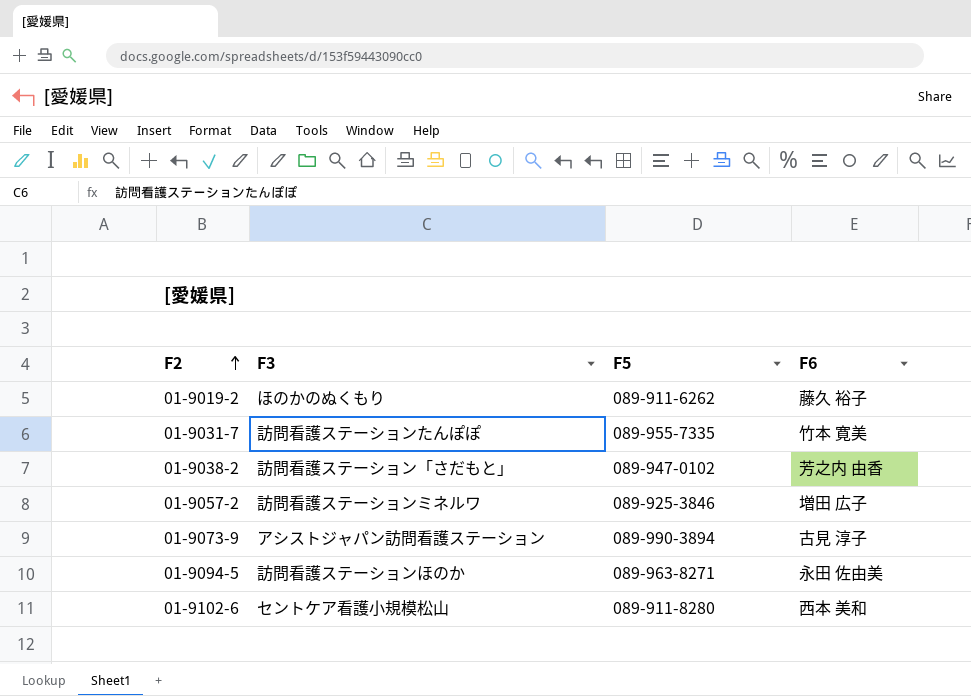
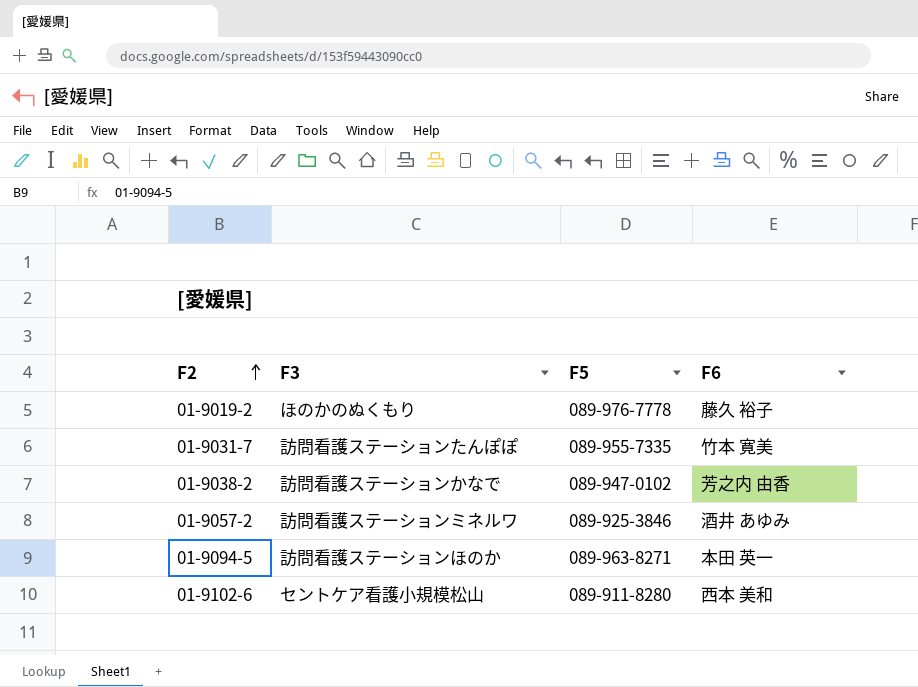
row 01-9073-9: アシストジャパン訪問看護ステーション | 089-990-3894 | 古見 淳子 -> none
01-9019-2 | F5: 089-911-6262 -> 089-976-7778
01-9038-2 | F3: 訪問看護ステーション「さだもと」 -> 訪問看護ステーションかなで
01-9057-2 | F6: 増田 広子 -> 酒井 あゆみ
01-9094-5 | F6: 永田 佐由美 -> 本田 英一

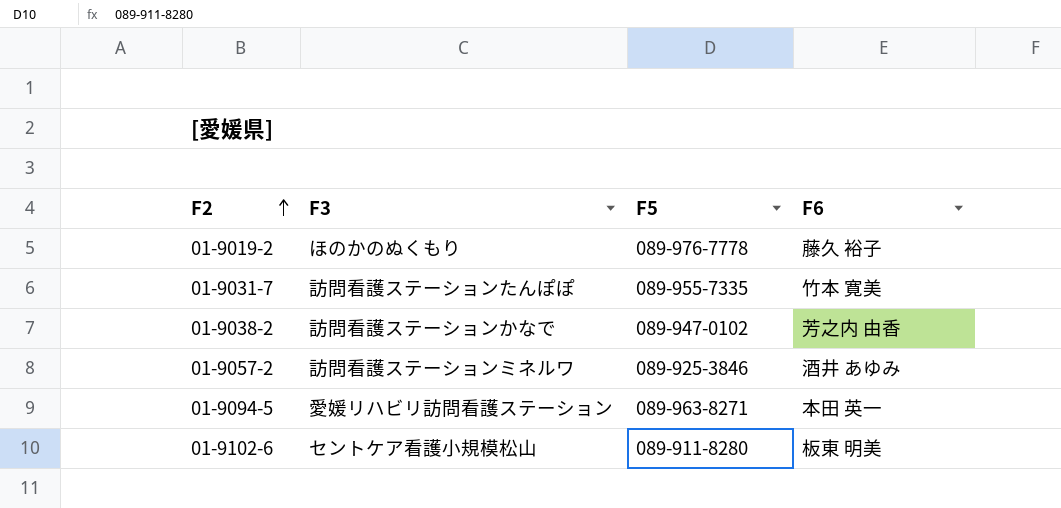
01-9094-5 | F3: 訪問看護ステーションほのか -> 愛媛リハビリ訪問看護ステーション
01-9102-6 | F6: 西本 美和 -> 板東 明美

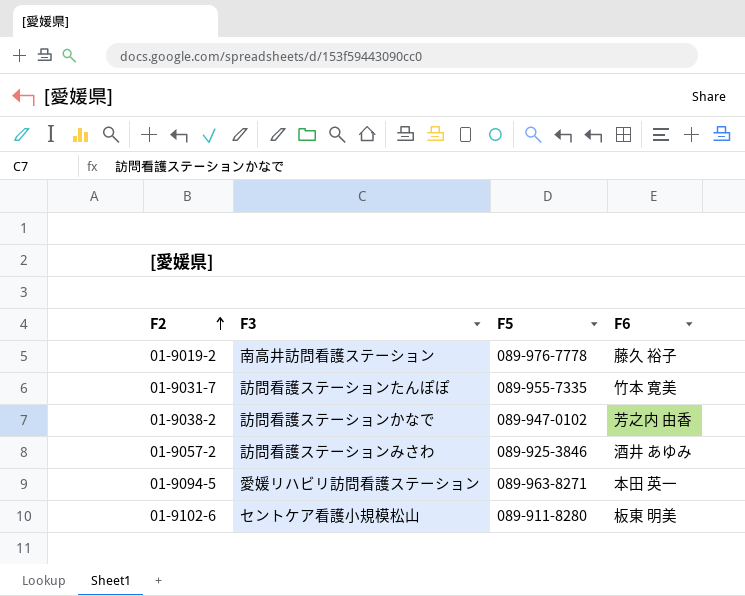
01-9019-2 | F3: ほのかのぬくもり -> 南高井訪問看護ステーション
01-9057-2 | F3: 訪問看護ステーションミネルワ -> 訪問看護ステーションみさわ

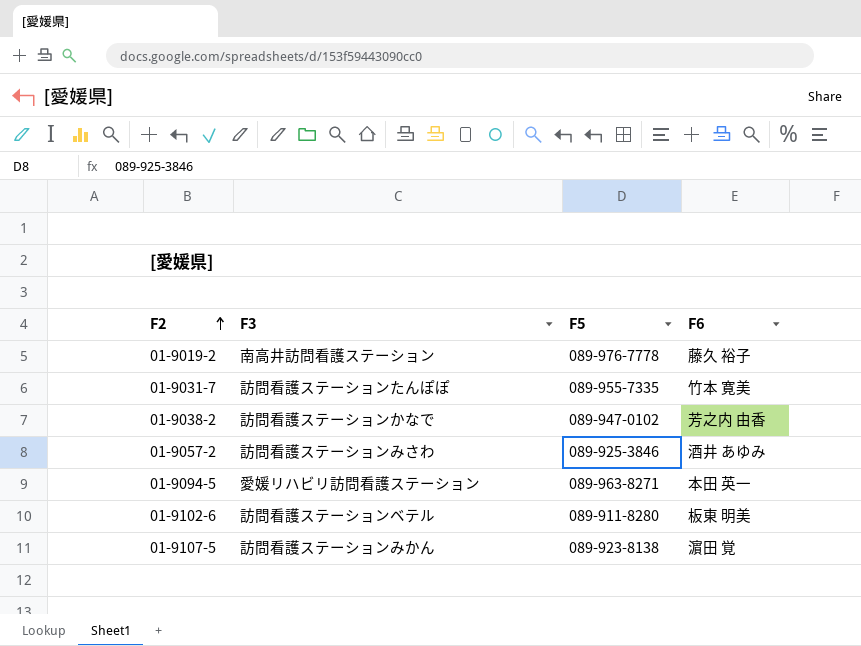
01-9102-6 | F3: セントケア看護小規模松山 -> 訪問看護ステーションベテル
row 01-9107-5: none -> 訪問看護ステーションみかん | 089-923-8138 | 濵田 覚

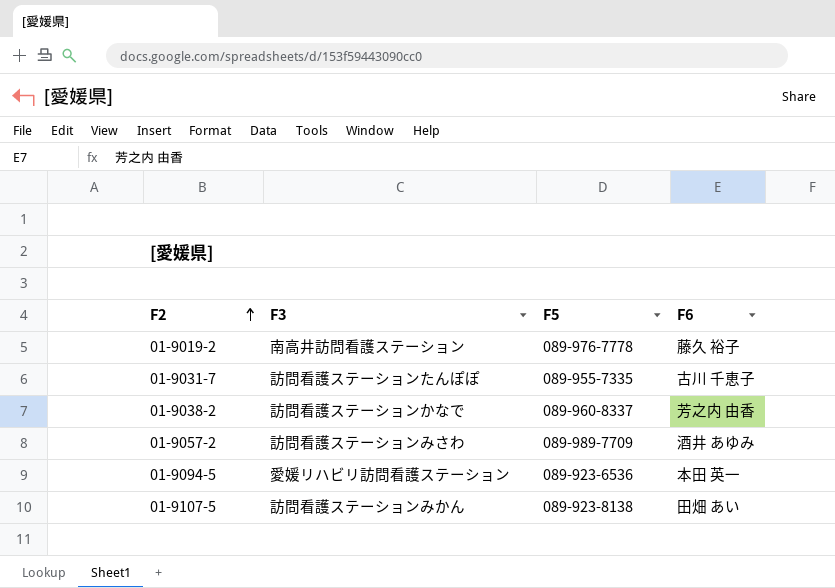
row 01-9102-6: 訪問看護ステーションベテル | 089-911-8280 | 板東 明美 -> none
01-9031-7 | F6: 竹本 寛美 -> 古川 千恵子
01-9038-2 | F5: 089-947-0102 -> 089-960-8337
01-9057-2 | F5: 089-925-3846 -> 089-989-7709
01-9094-5 | F5: 089-963-8271 -> 089-923-6536
01-9107-5 | F6: 濵田 覚 -> 田畑 あい

